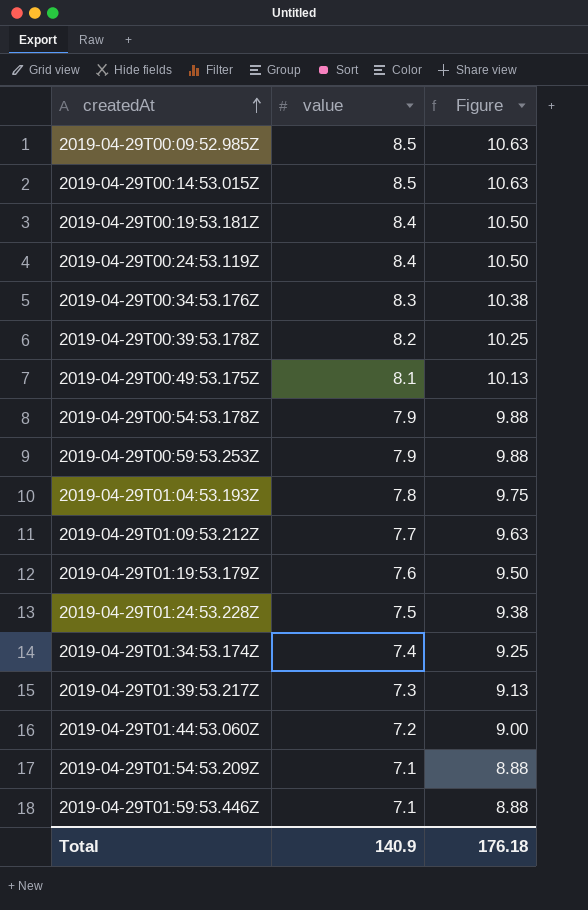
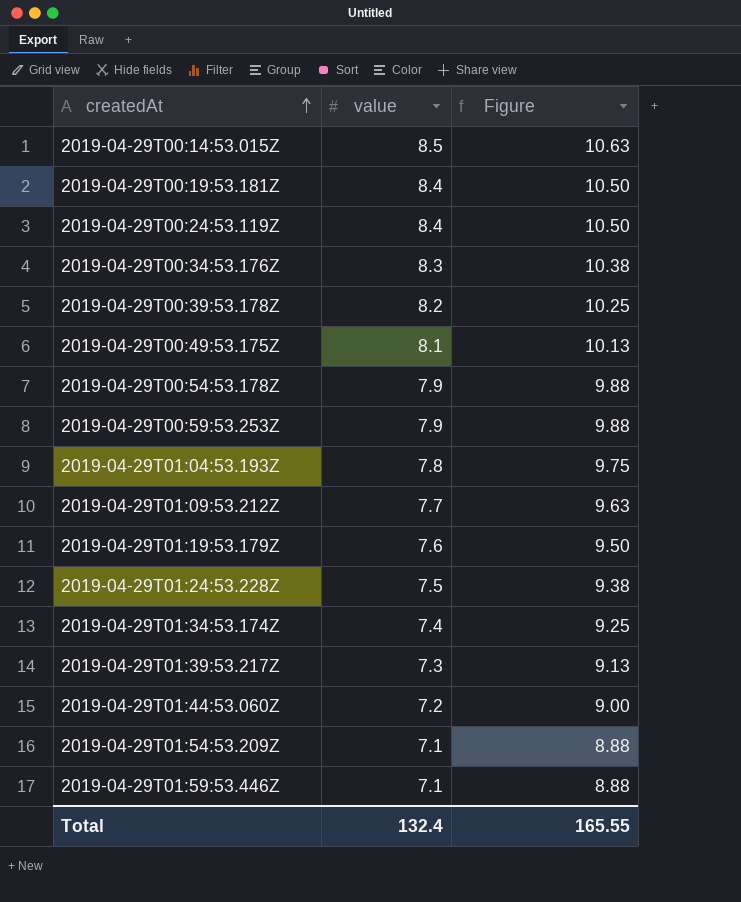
row 2019-04-29T00:09:52.985Z: 8.5 | 10.63 -> none
Total | value: 140.9 -> 132.4
Total | Figure: 176.18 -> 165.55

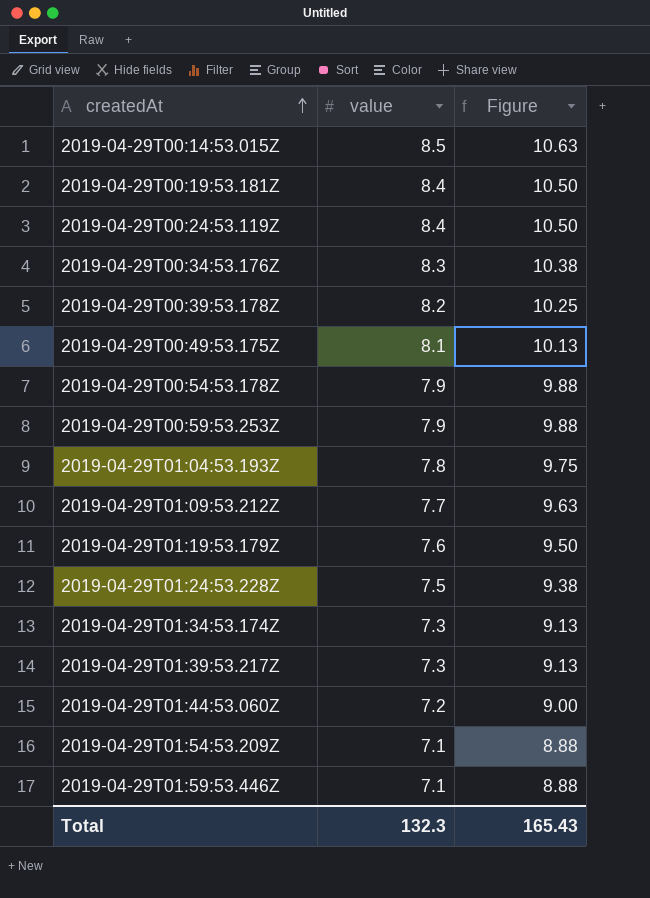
2019-04-29T01:34:53.174Z | value: 7.4 -> 7.3
2019-04-29T01:34:53.174Z | Figure: 9.25 -> 9.13
Total | value: 132.4 -> 132.3
Total | Figure: 165.55 -> 165.43

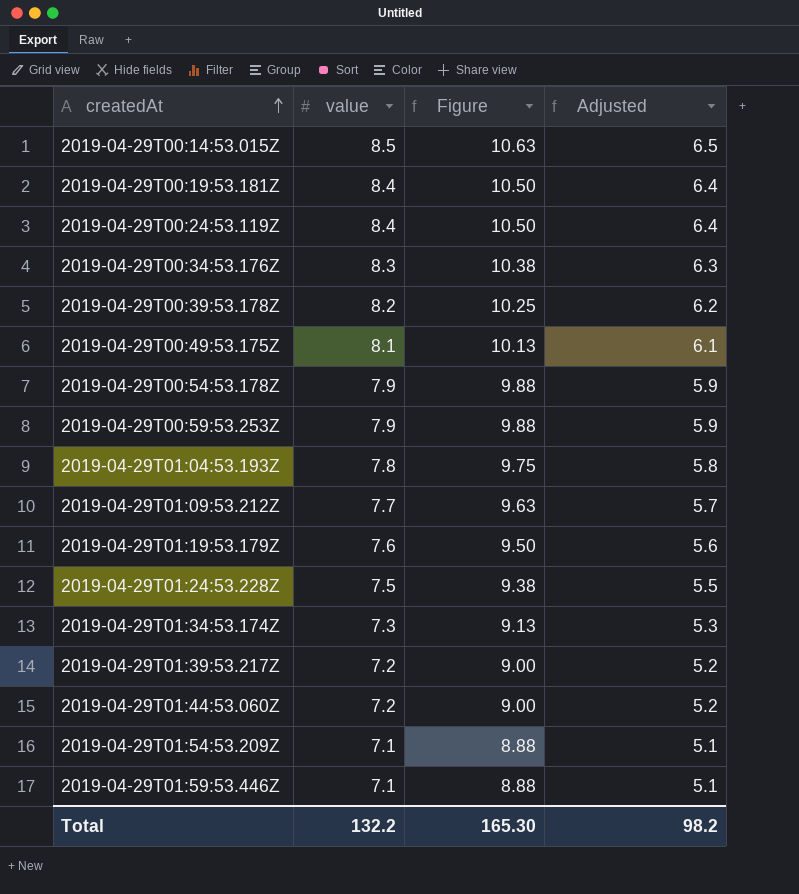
column Adjusted | formula: none -> [value] - 2
2019-04-29T01:39:53.217Z | value: 7.3 -> 7.2
2019-04-29T01:39:53.217Z | Figure: 9.13 -> 9.00
Total | value: 132.3 -> 132.2
Total | Figure: 165.43 -> 165.30

